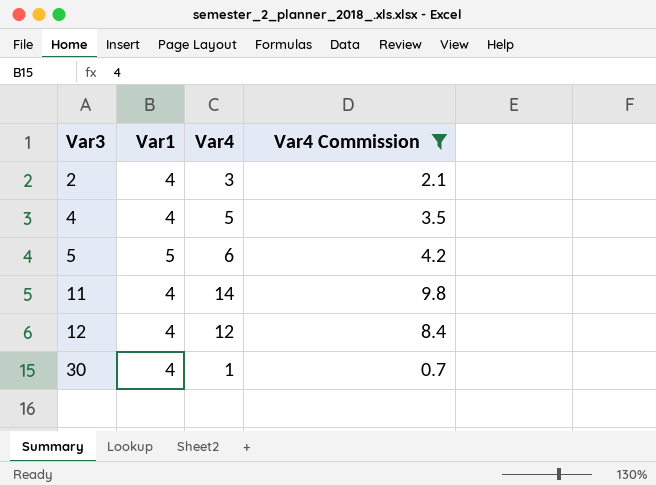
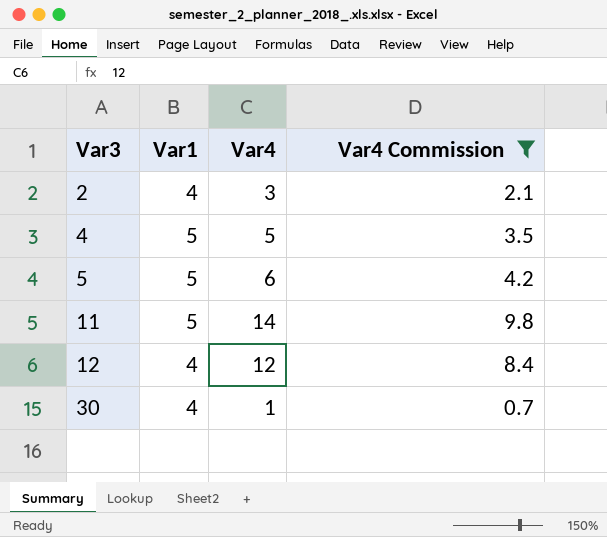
4 | Var1: 4 -> 5
11 | Var1: 4 -> 5

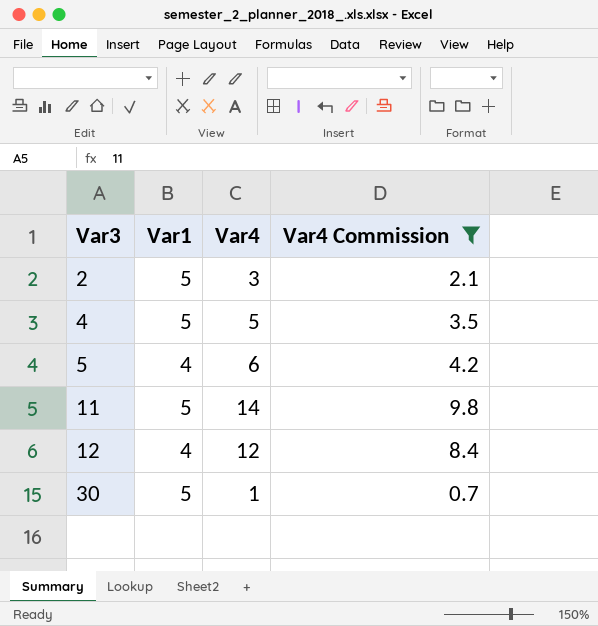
2 | Var1: 4 -> 5
5 | Var1: 5 -> 4
30 | Var1: 4 -> 5

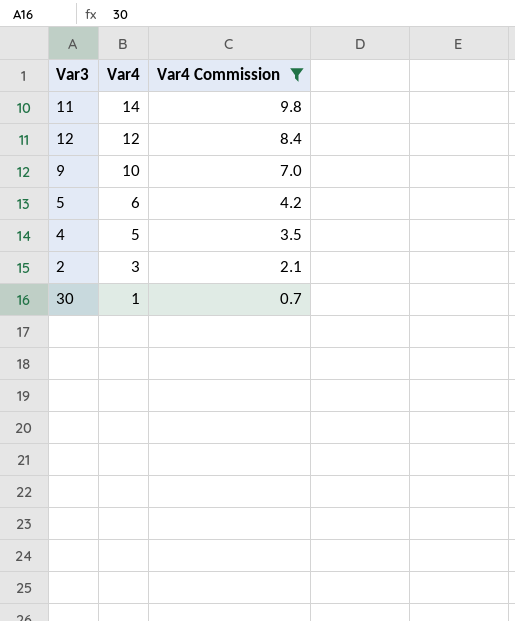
row order: Var3 ascending -> Var4 descending
column Var1 | position: 2 -> none
row 9: none -> 10 | 7.0

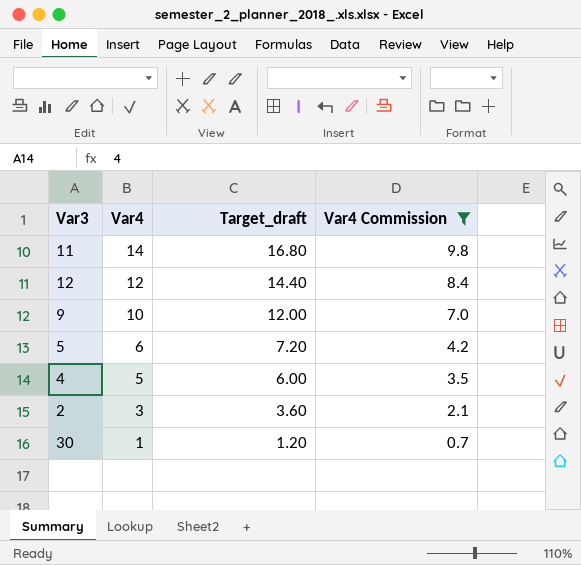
column Target_draft | formula: none -> [Var4] * 1.2

